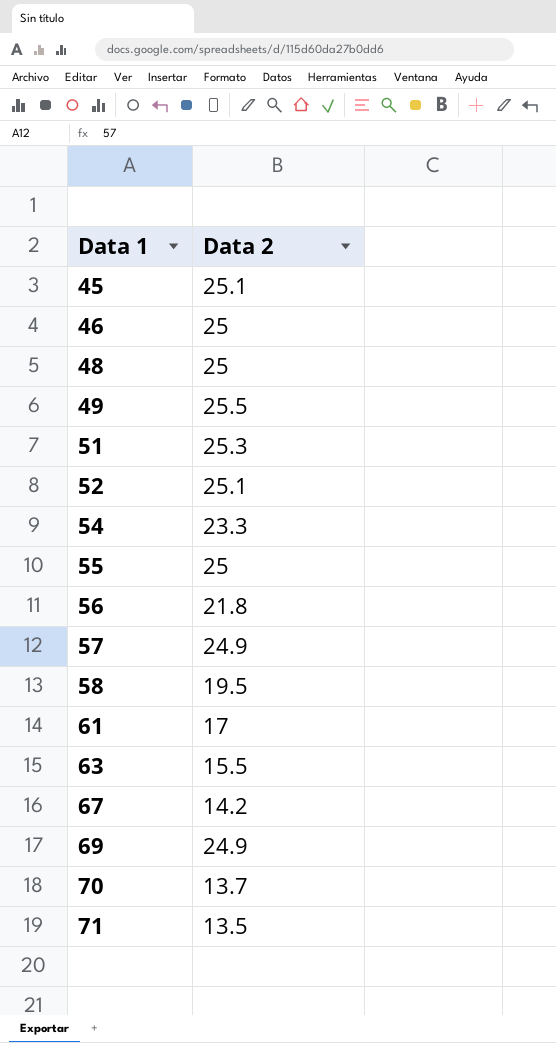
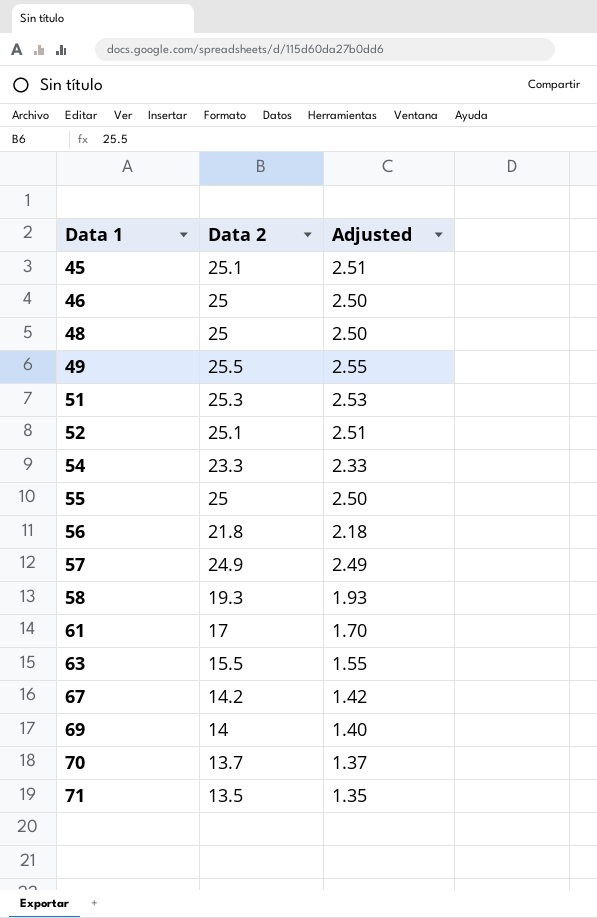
column Adjusted | formula: none -> [Data 2] * 0.1
58 | Data 2: 19.5 -> 19.3
69 | Data 2: 24.9 -> 14

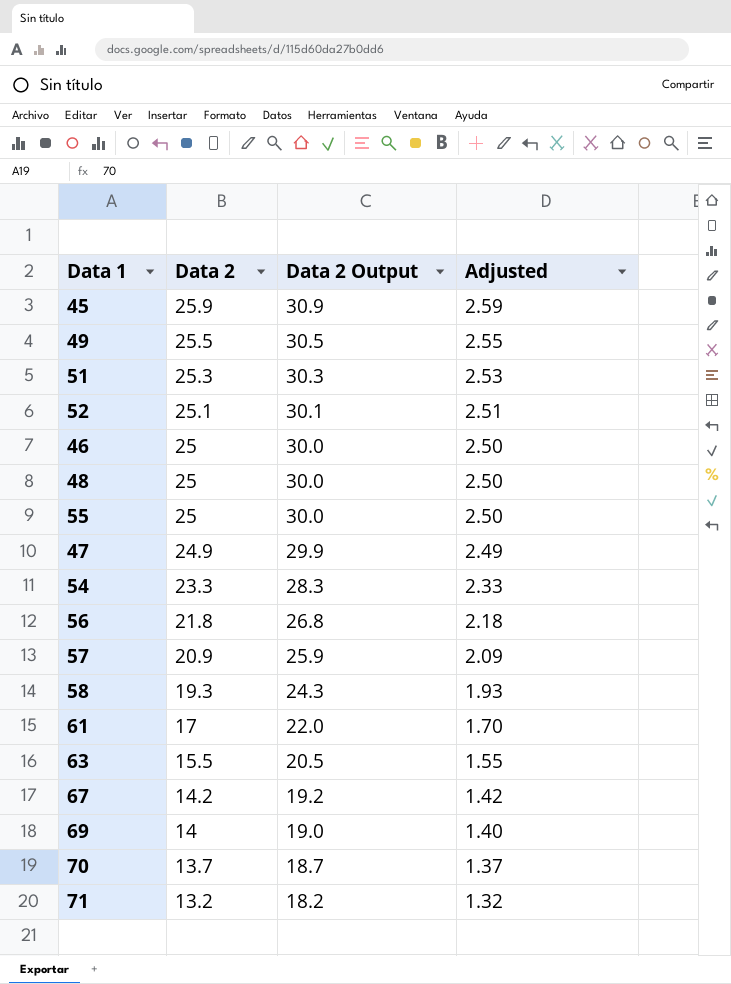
row order: Data 1 ascending -> Data 2 descending
column Data 2 Output | formula: none -> [Data 2] + 5
45 | Data 2: 25.1 -> 25.9
45 | Adjusted: 2.51 -> 2.59
row 47: none -> 24.9 | 29.9 | 2.49
57 | Data 2: 24.9 -> 20.9
57 | Adjusted: 2.49 -> 2.09
71 | Data 2: 13.5 -> 13.2
71 | Adjusted: 1.35 -> 1.32

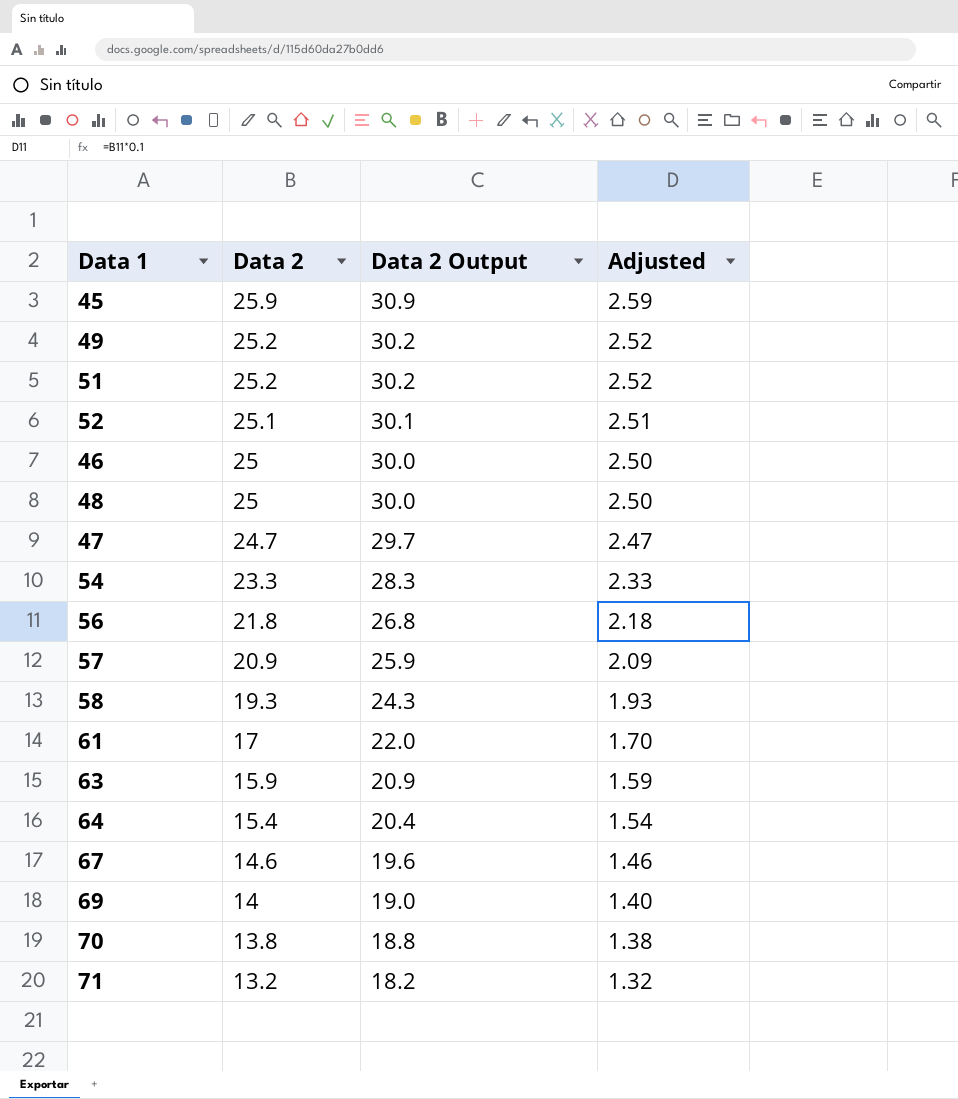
row 55: 25 | 30.0 | 2.50 -> none
49 | Data 2: 25.5 -> 25.2
49 | Data 2 Output: 30.5 -> 30.2
49 | Adjusted: 2.55 -> 2.52
51 | Data 2: 25.3 -> 25.2
51 | Data 2 Output: 30.3 -> 30.2
51 | Adjusted: 2.53 -> 2.52
47 | Data 2: 24.9 -> 24.7
47 | Data 2 Output: 29.9 -> 29.7
47 | Adjusted: 2.49 -> 2.47
63 | Data 2: 15.5 -> 15.9
63 | Data 2 Output: 20.5 -> 20.9
63 | Adjusted: 1.55 -> 1.59
row 64: none -> 15.4 | 20.4 | 1.54
67 | Data 2: 14.2 -> 14.6
67 | Data 2 Output: 19.2 -> 19.6
67 | Adjusted: 1.42 -> 1.46
70 | Data 2: 13.7 -> 13.8
70 | Data 2 Output: 18.7 -> 18.8
70 | Adjusted: 1.37 -> 1.38

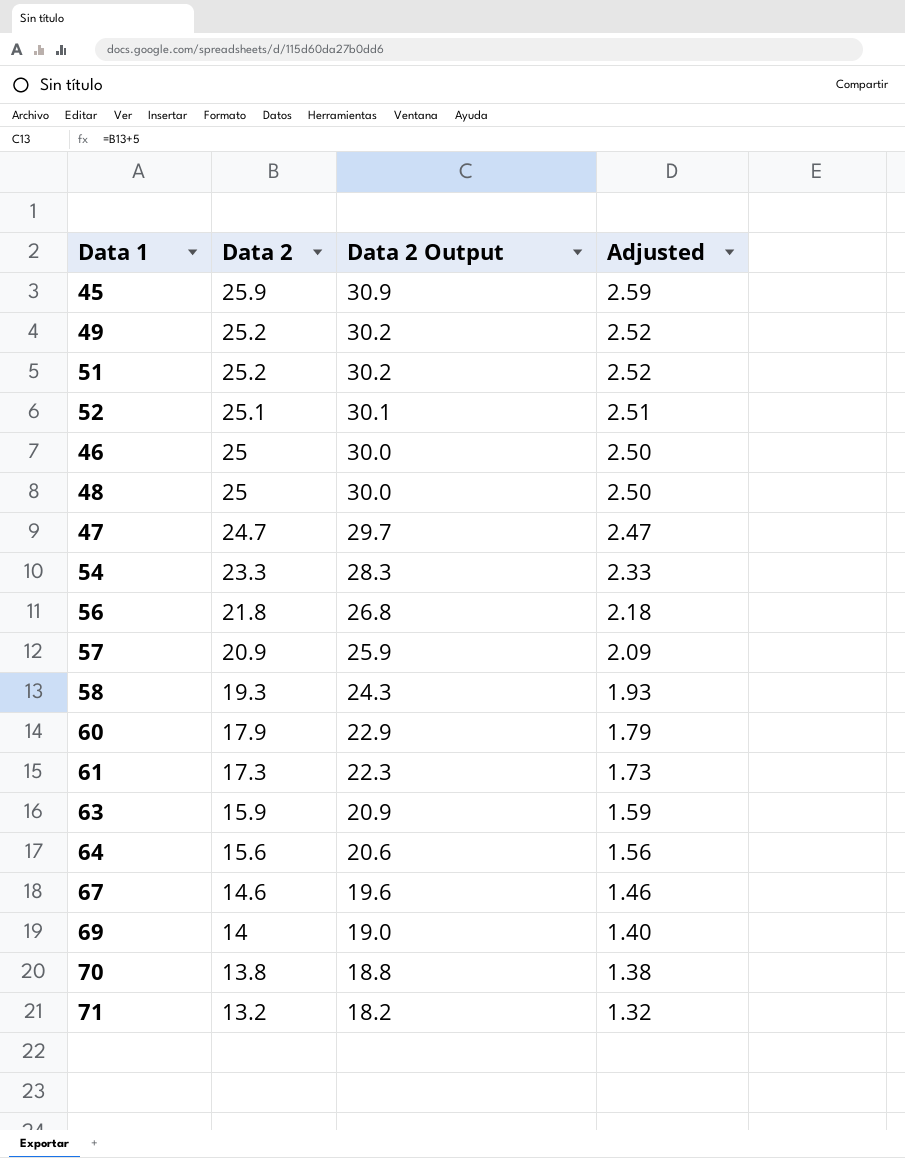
row 60: none -> 17.9 | 22.9 | 1.79
61 | Data 2: 17 -> 17.3
61 | Data 2 Output: 22.0 -> 22.3
61 | Adjusted: 1.70 -> 1.73
64 | Data 2: 15.4 -> 15.6
64 | Data 2 Output: 20.4 -> 20.6
64 | Adjusted: 1.54 -> 1.56

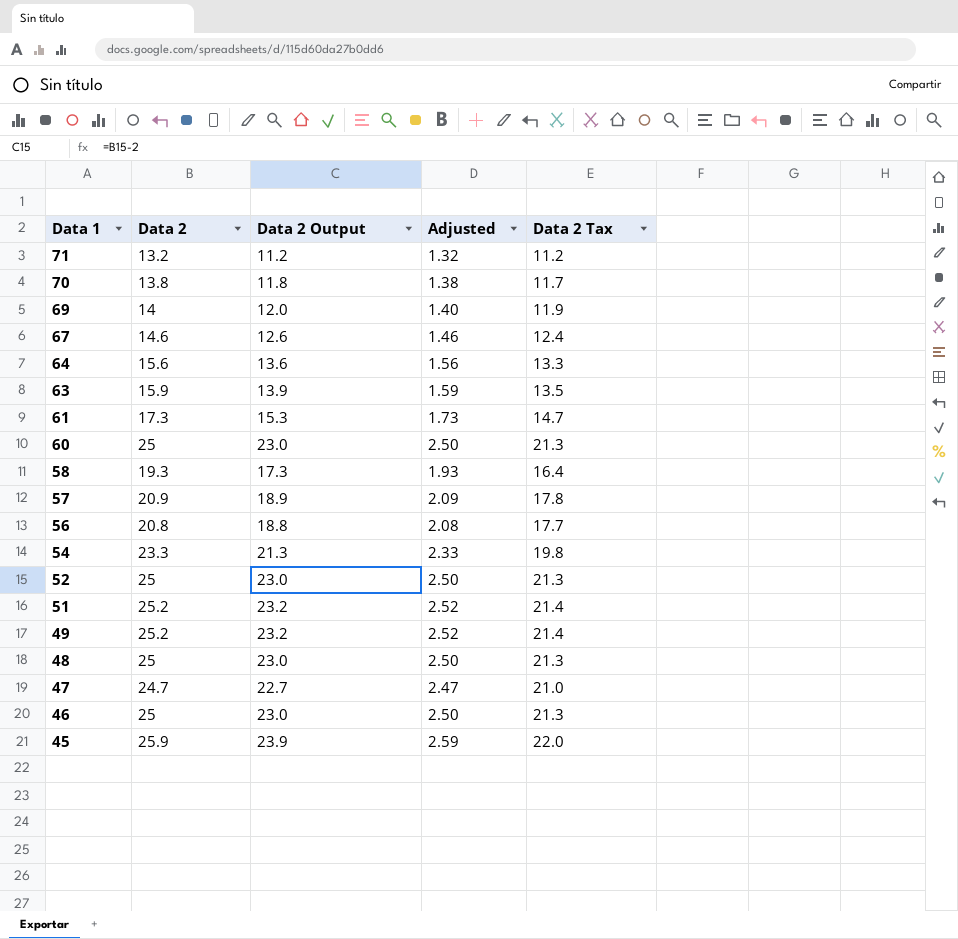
row order: Data 2 descending -> Data 1 descending
column Data 2 Output | formula: [Data 2] + 5 -> [Data 2] - 2
column Data 2 Tax | formula: none -> [Data 2] * 0.85
60 | Data 2: 17.9 -> 25
60 | Adjusted: 1.79 -> 2.50
56 | Data 2: 21.8 -> 20.8
56 | Adjusted: 2.18 -> 2.08
52 | Data 2: 25.1 -> 25
52 | Adjusted: 2.51 -> 2.50

